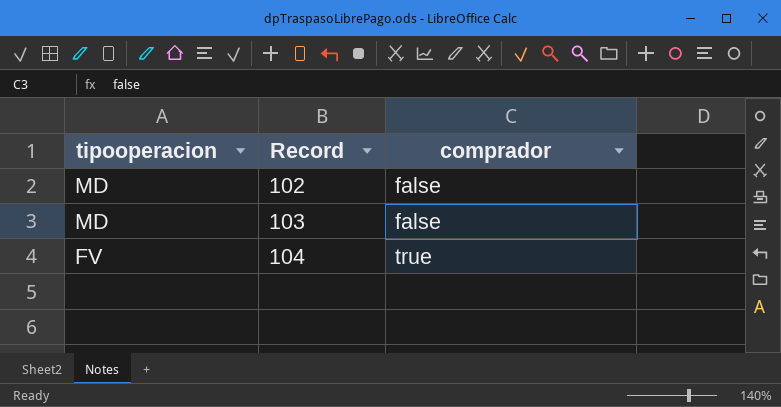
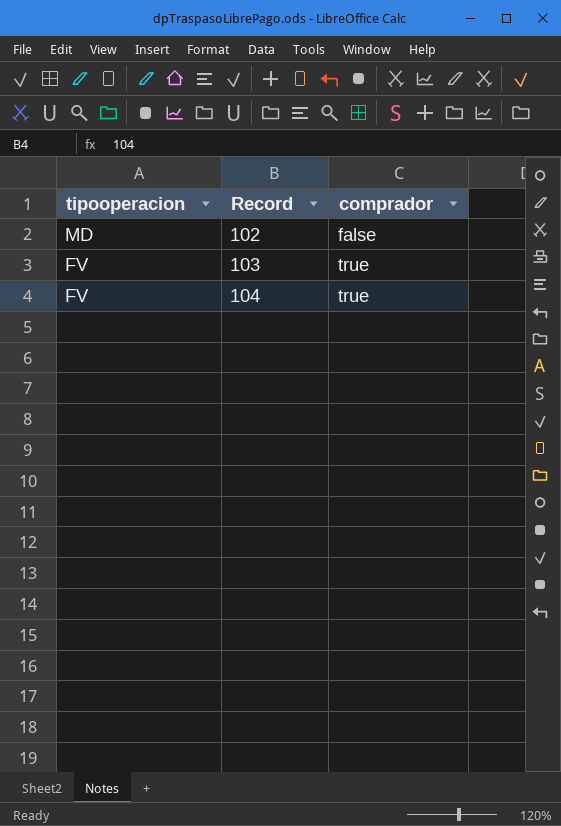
103 | tipooperacion: MD -> FV
103 | comprador: false -> true

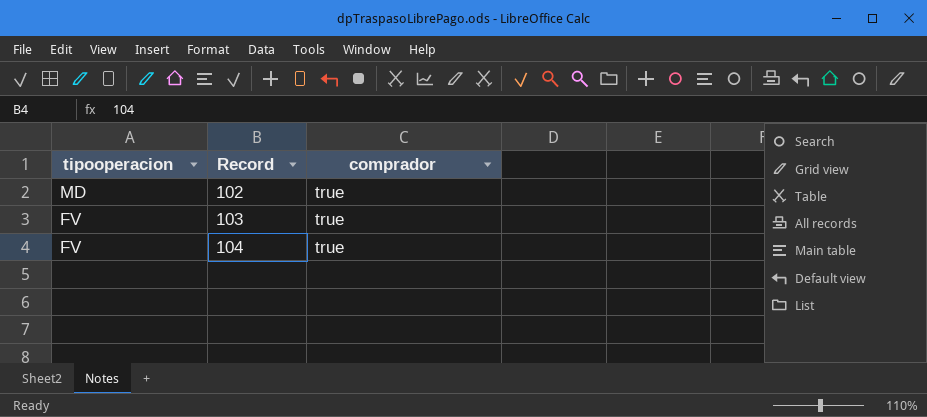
102 | comprador: false -> true

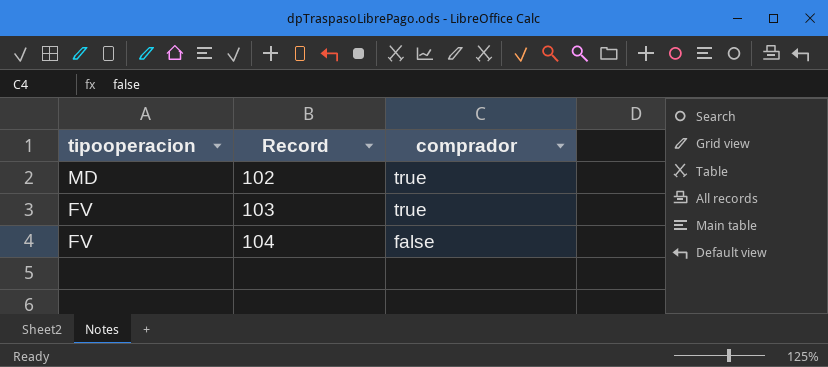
104 | comprador: true -> false

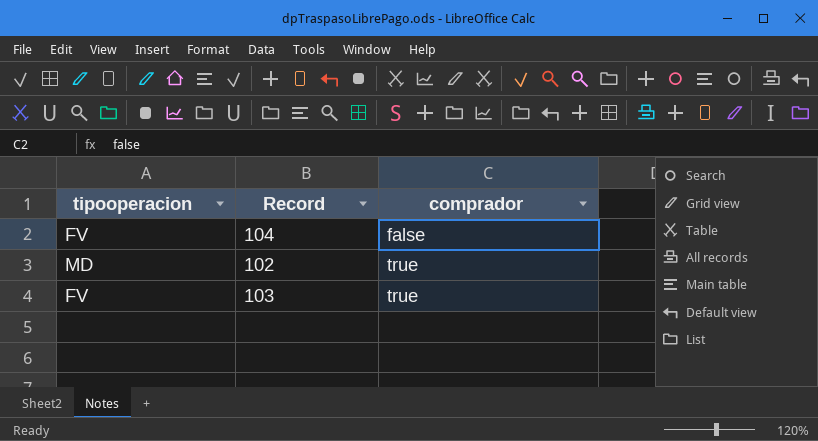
row order: tipooperacion descending -> comprador ascending

